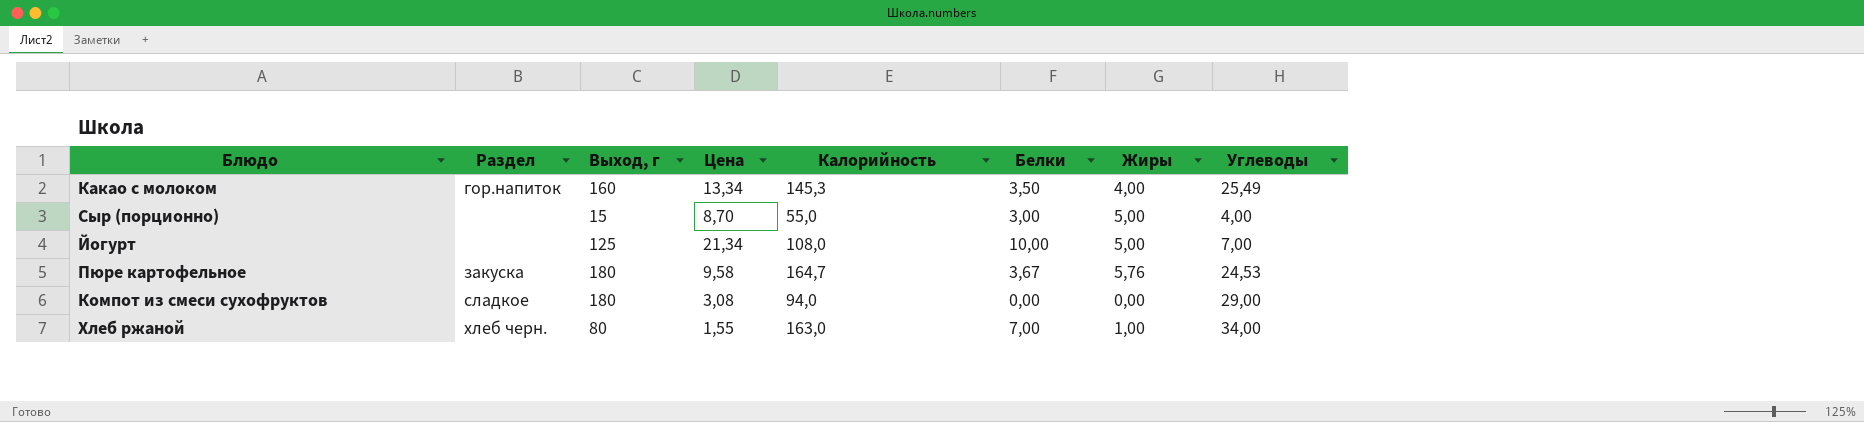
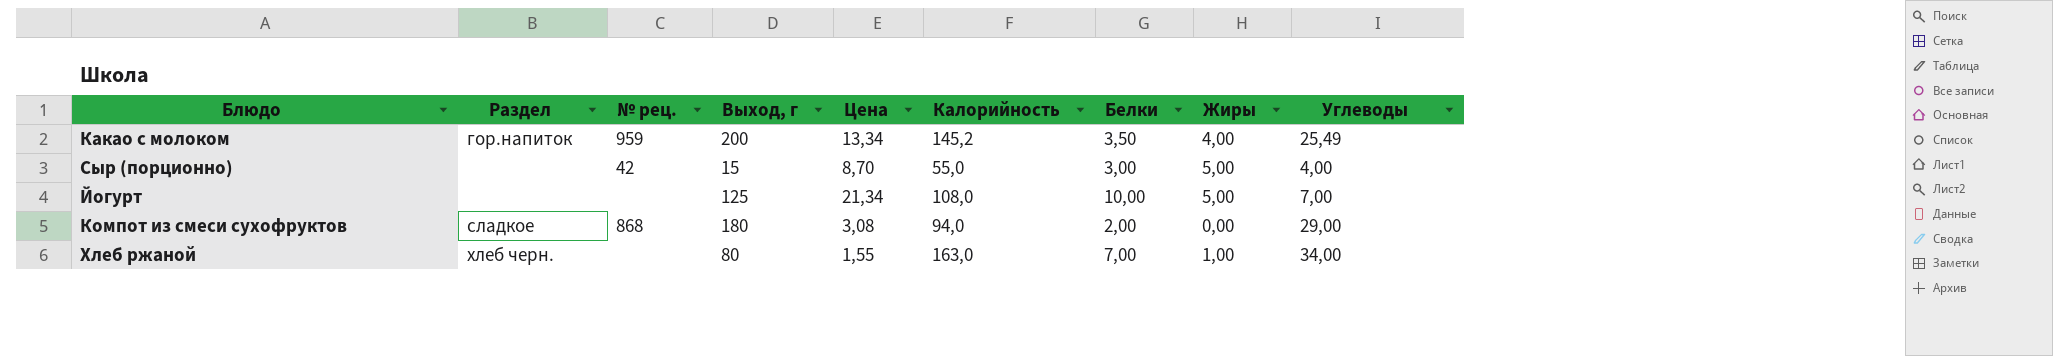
column № рец. | position: none -> 3
row Пюре картофельное: закуска | 180 | 9,58 | 164,7 | 3,67 | 5,76 | 24,53 -> none
Какао с молоком | Выход, г: 160 -> 200
Какао с молоком | Калорийность: 145,3 -> 145,2
Компот из смеси сухофруктов | Белки: 0,00 -> 2,00

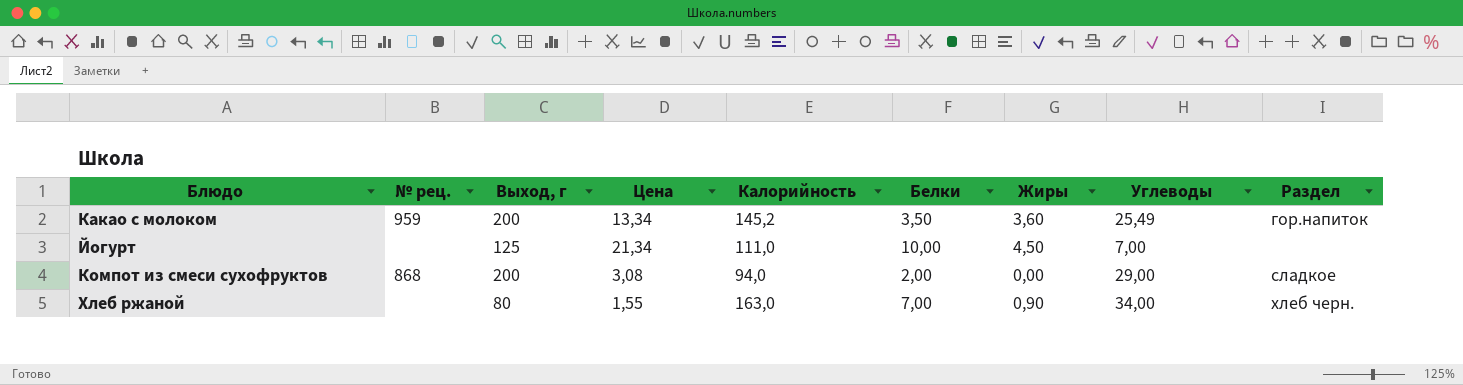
column Раздел | position: 2 -> 9
row Сыр (порционно): none | 42 | 15 | 8,70 | 55,0 | 3,00 | 5,00 | 4,00 -> none
Какао с молоком | Жиры: 4,00 -> 3,60
Йогурт | Калорийность: 108,0 -> 111,0
Йогурт | Жиры: 5,00 -> 4,50
Компот из смеси сухофруктов | Выход, г: 180 -> 200
Хлеб ржаной | Жиры: 1,00 -> 0,90

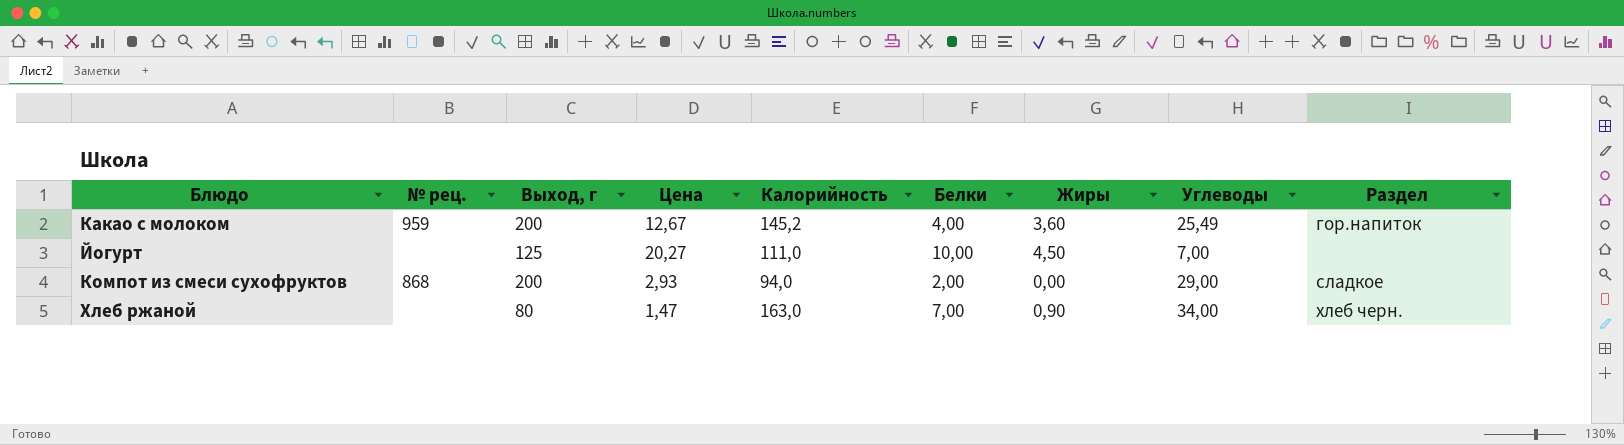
Какао с молоком | Цена: 13,34 -> 12,67
Какао с молоком | Белки: 3,50 -> 4,00
Йогурт | Цена: 21,34 -> 20,27
Компот из смеси сухофруктов | Цена: 3,08 -> 2,93
Хлеб ржаной | Цена: 1,55 -> 1,47

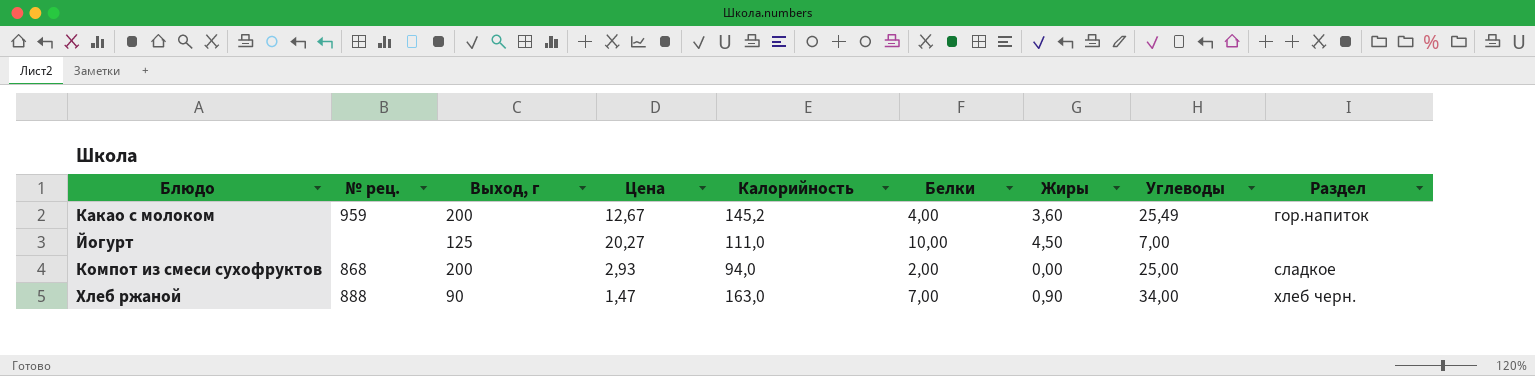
Компот из смеси сухофруктов | Углеводы: 29,00 -> 25,00
Хлеб ржаной | № рец.: none -> 888
Хлеб ржаной | Выход, г: 80 -> 90

